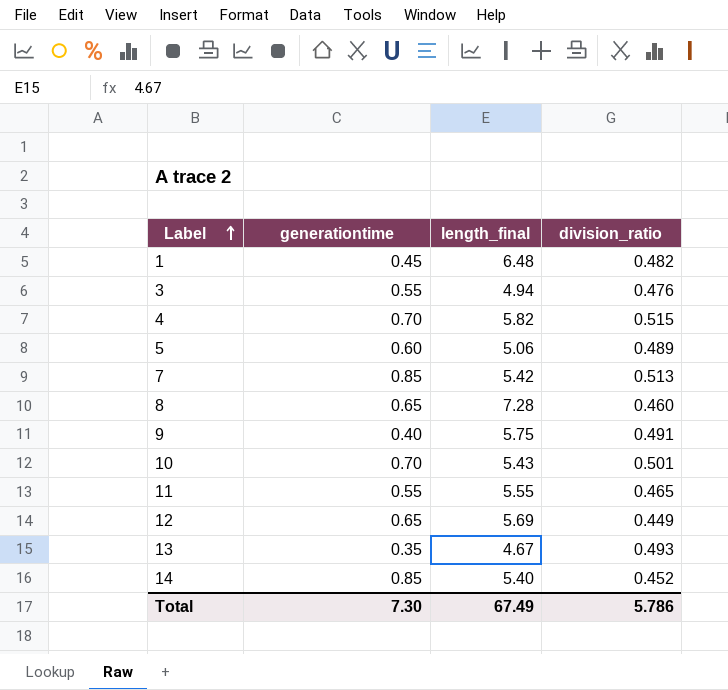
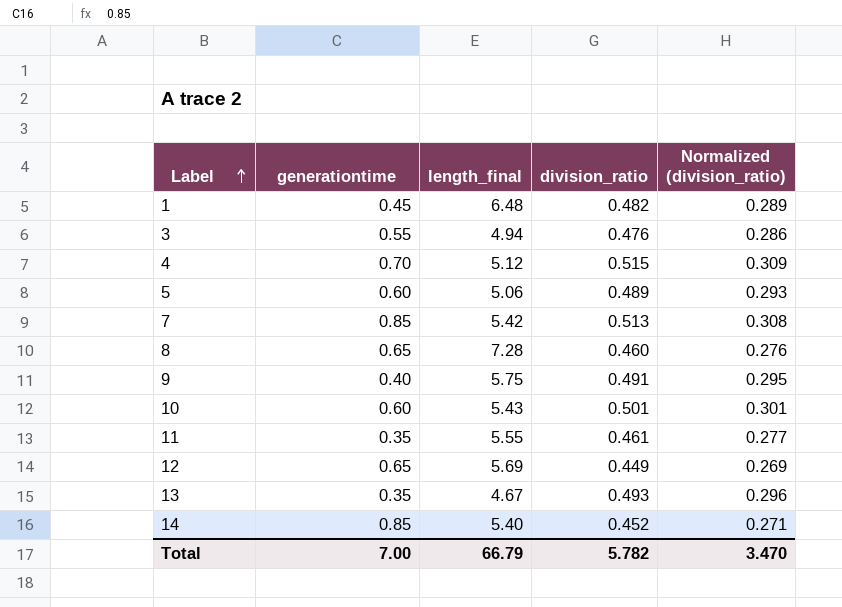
column Normalized (division_ratio) | formula: none -> [division_ratio] * 0.6
4 | length_final: 5.82 -> 5.12
10 | generationtime: 0.70 -> 0.60
11 | generationtime: 0.55 -> 0.35
11 | division_ratio: 0.465 -> 0.461
Total | generationtime: 7.30 -> 7.00
Total | length_final: 67.49 -> 66.79
Total | division_ratio: 5.786 -> 5.782

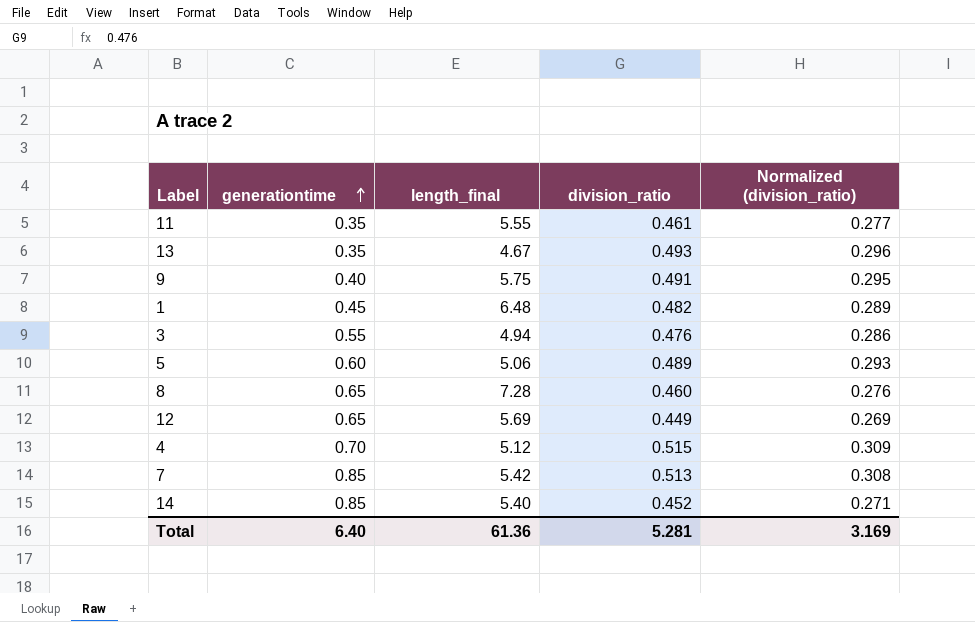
row order: Label ascending -> generationtime ascending
row 10: 0.60 | 5.43 | 0.501 | 0.301 -> none
Total | generationtime: 7.00 -> 6.40
Total | length_final: 66.79 -> 61.36
Total | division_ratio: 5.782 -> 5.281
Total | Normalized (division_ratio): 3.470 -> 3.169

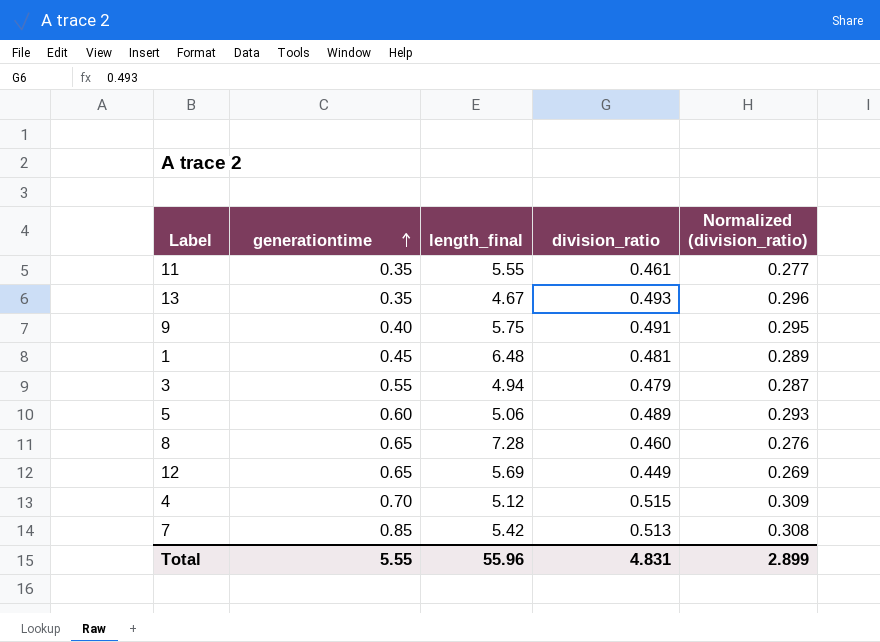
row 14: 0.85 | 5.40 | 0.452 | 0.271 -> none
1 | division_ratio: 0.482 -> 0.481
3 | division_ratio: 0.476 -> 0.479
3 | Normalized (division_ratio): 0.286 -> 0.287
Total | generationtime: 6.40 -> 5.55
Total | length_final: 61.36 -> 55.96
Total | division_ratio: 5.281 -> 4.831
Total | Normalized (division_ratio): 3.169 -> 2.899

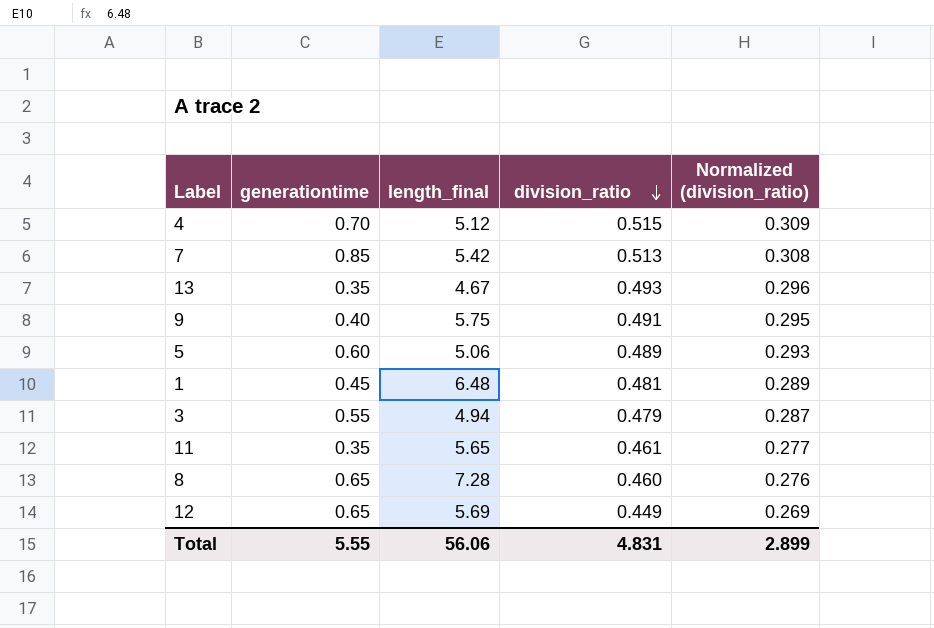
row order: generationtime ascending -> division_ratio descending
11 | length_final: 5.55 -> 5.65
Total | length_final: 55.96 -> 56.06

